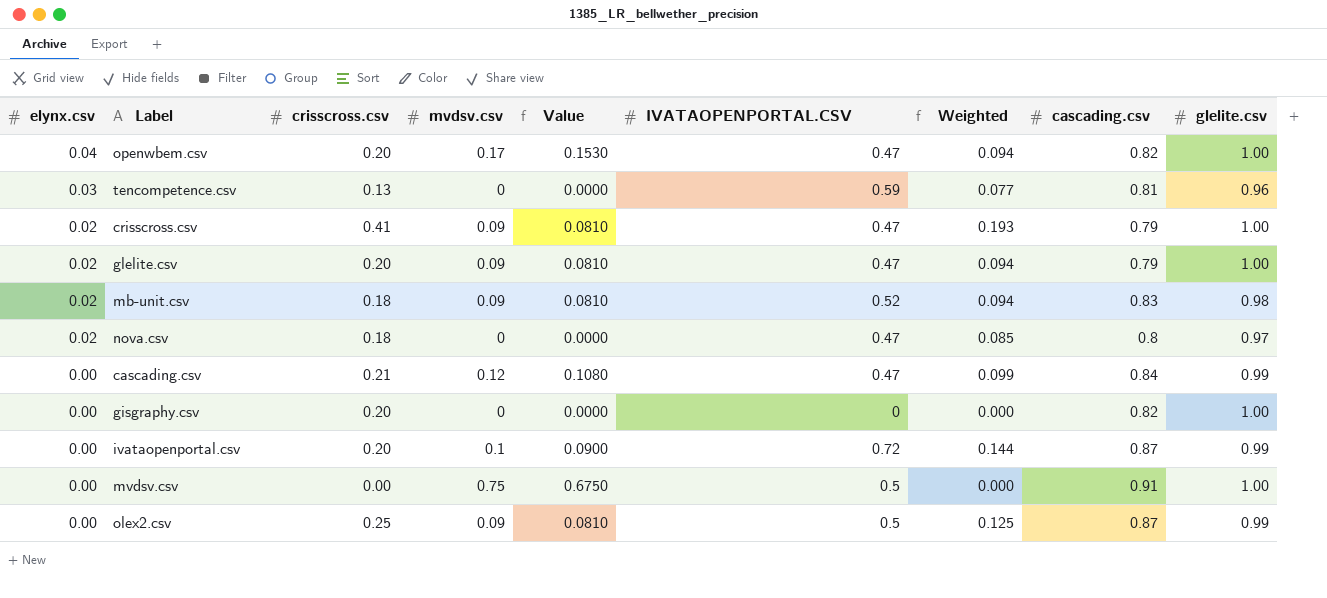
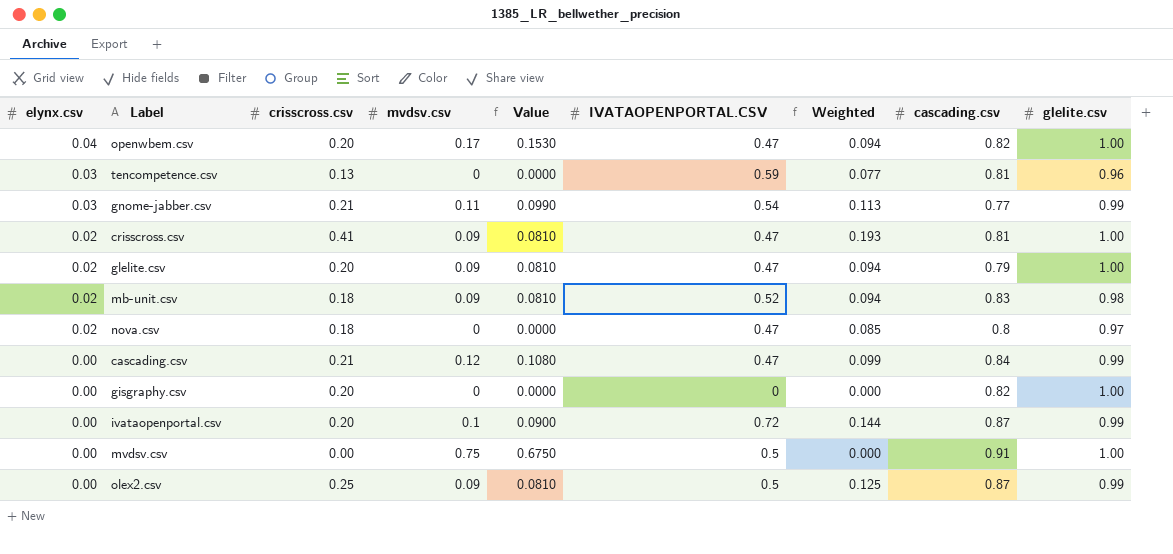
row gnome-jabber.csv: none -> 0.03 | 0.21 | 0.11 | 0.0990 | 0.54 | 0.113 | 0.77 | 0.99
crisscross.csv | cascading.csv: 0.79 -> 0.81

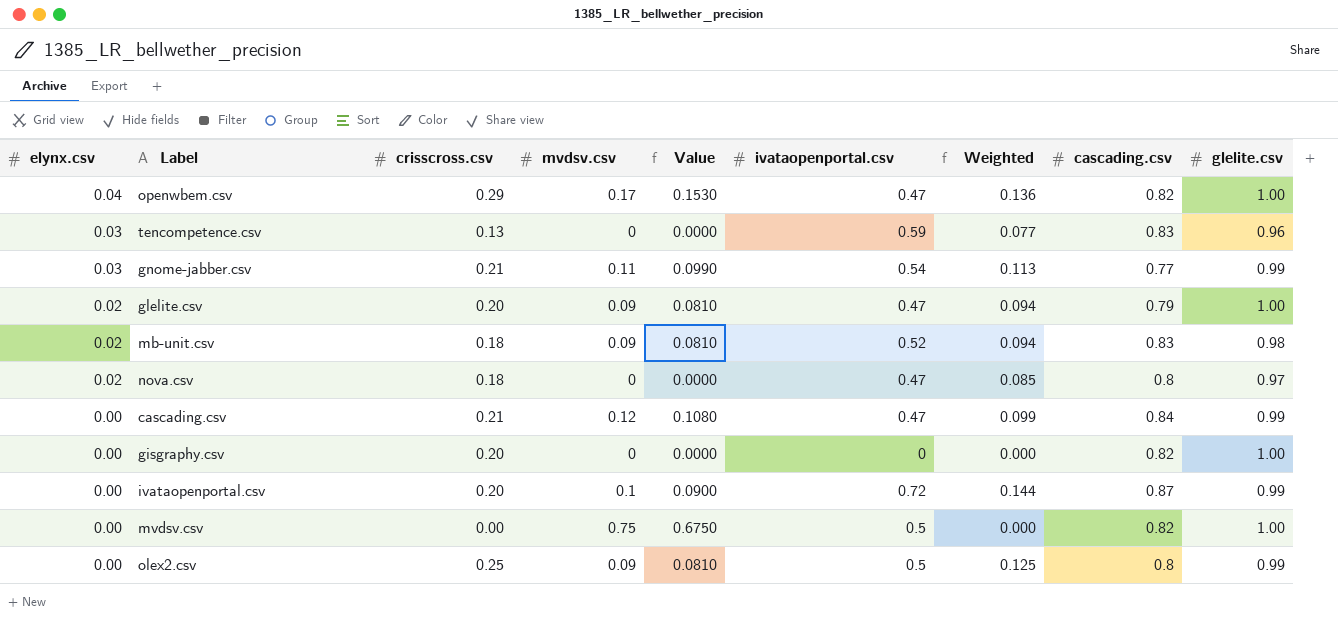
column name: IVATAOPENPORTAL.CSV -> ivataopenportal.csv
row crisscross.csv: 0.02 | 0.41 | 0.09 | 0.0810 | 0.47 | 0.193 | 0.81 | 1.00 -> none
openwbem.csv | crisscross.csv: 0.20 -> 0.29
openwbem.csv | Weighted: 0.094 -> 0.136
tencompetence.csv | cascading.csv: 0.81 -> 0.83
mvdsv.csv | cascading.csv: 0.91 -> 0.82
olex2.csv | cascading.csv: 0.87 -> 0.8

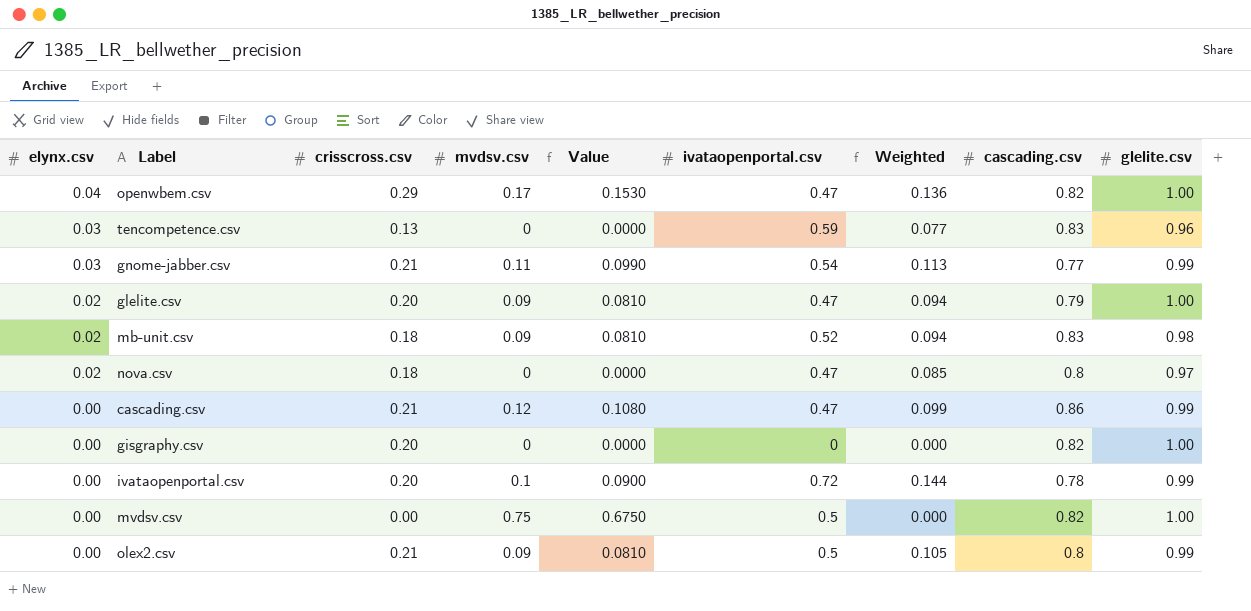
cascading.csv | cascading.csv: 0.84 -> 0.86
ivataopenportal.csv | cascading.csv: 0.87 -> 0.78
olex2.csv | crisscross.csv: 0.25 -> 0.21
olex2.csv | Weighted: 0.125 -> 0.105

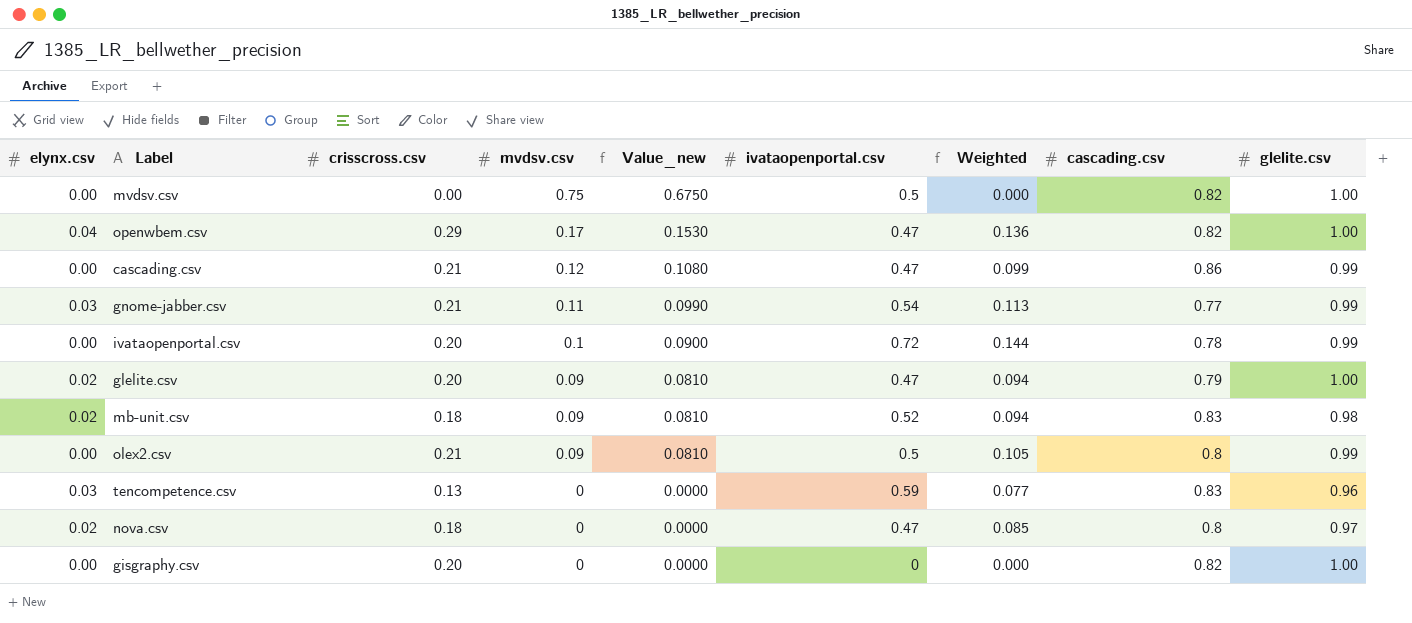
row order: elynx.csv descending -> mvdsv.csv descending
column name: Value -> Value_new

